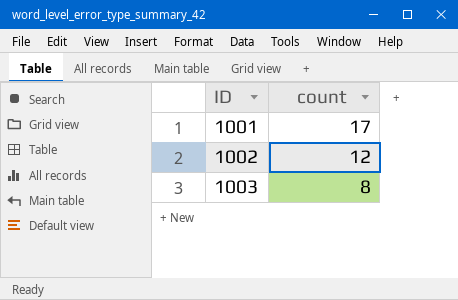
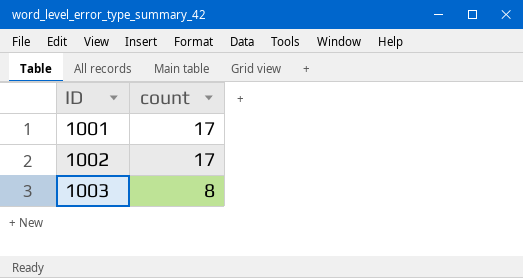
1002 | count: 12 -> 17

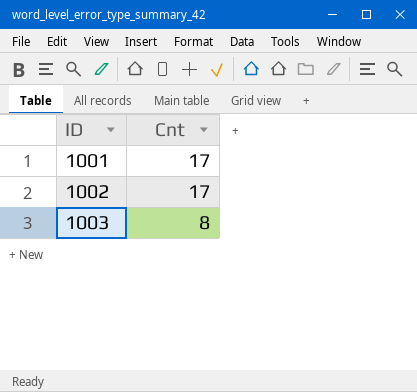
column name: count -> Cnt

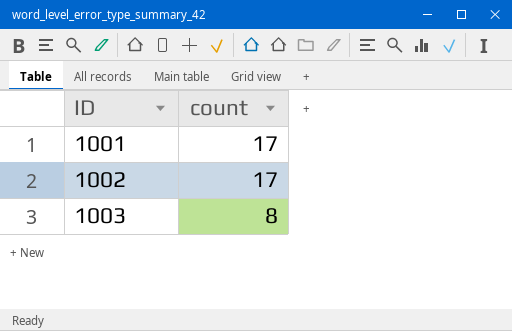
column name: Cnt -> count

